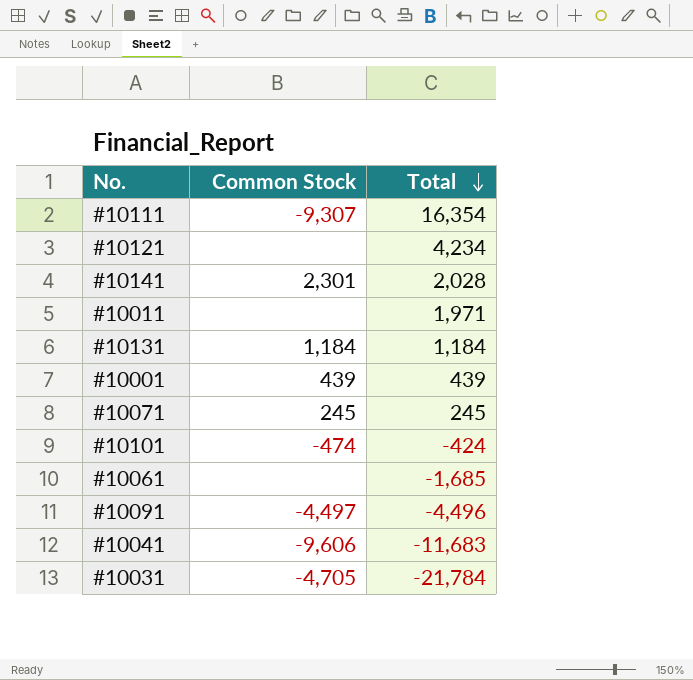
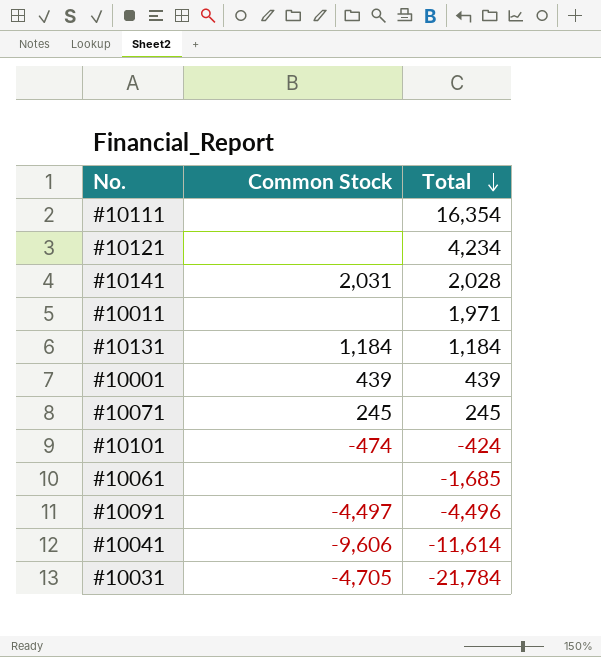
#10111 | Common Stock: -9,307 -> none
#10141 | Common Stock: 2,301 -> 2,031
#10041 | Total: -11,683 -> -11,614

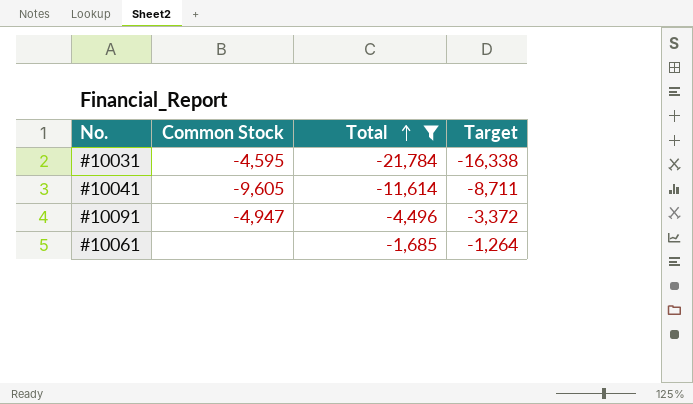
filter: none -> Total <= -1,685
row order: Total descending -> Total ascending
column Target | formula: none -> [Total] * 0.75
#10031 | Common Stock: -4,705 -> -4,595
#10041 | Common Stock: -9,606 -> -9,605
#10091 | Common Stock: -4,497 -> -4,947

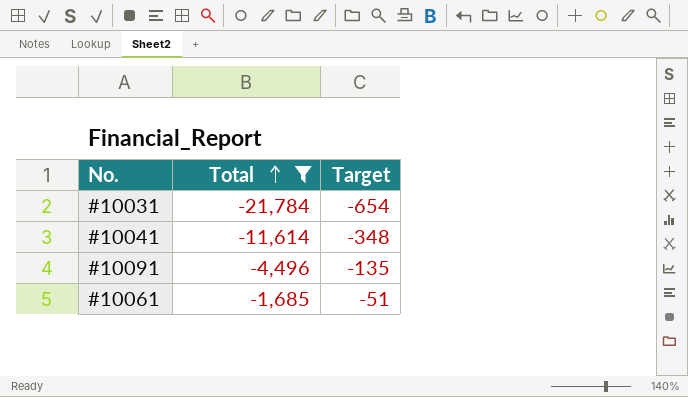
column Common Stock | position: 2 -> none
column Target | formula: [Total] * 0.75 -> [Total] * 0.03

